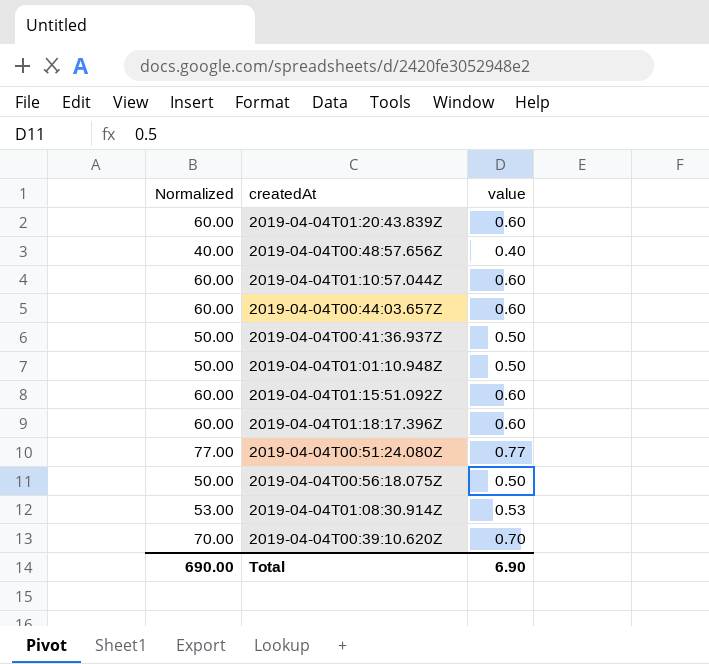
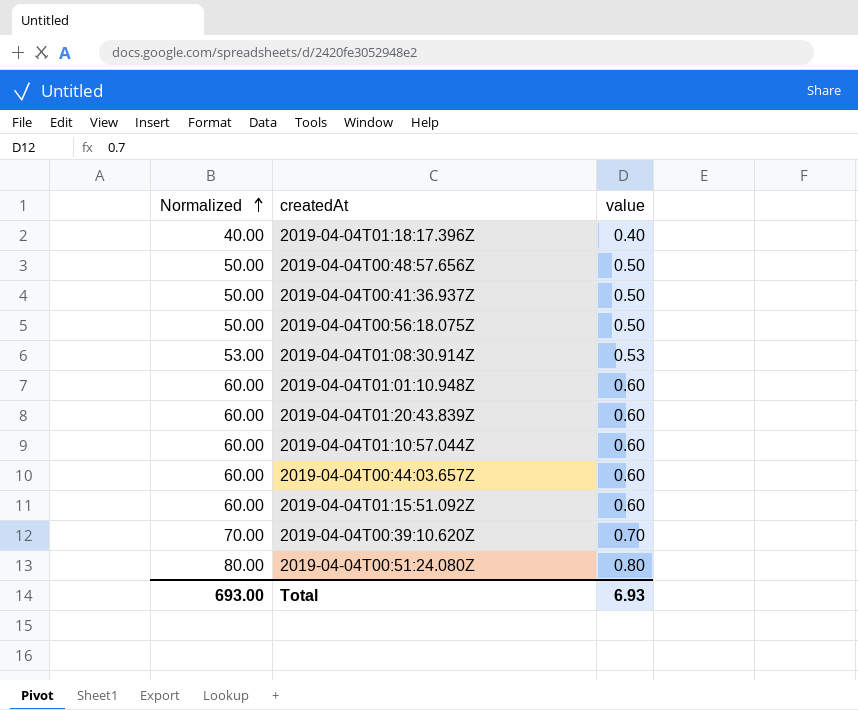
row order: none -> Normalized ascending
2019-04-04T01:18:17.396Z | Normalized: 60.00 -> 40.00
2019-04-04T01:18:17.396Z | value: 0.60 -> 0.40
2019-04-04T00:48:57.656Z | Normalized: 40.00 -> 50.00
2019-04-04T00:48:57.656Z | value: 0.40 -> 0.50
2019-04-04T01:01:10.948Z | Normalized: 50.00 -> 60.00
2019-04-04T01:01:10.948Z | value: 0.50 -> 0.60
2019-04-04T00:51:24.080Z | Normalized: 77.00 -> 80.00
2019-04-04T00:51:24.080Z | value: 0.77 -> 0.80
Total | Normalized: 690.00 -> 693.00
Total | value: 6.90 -> 6.93

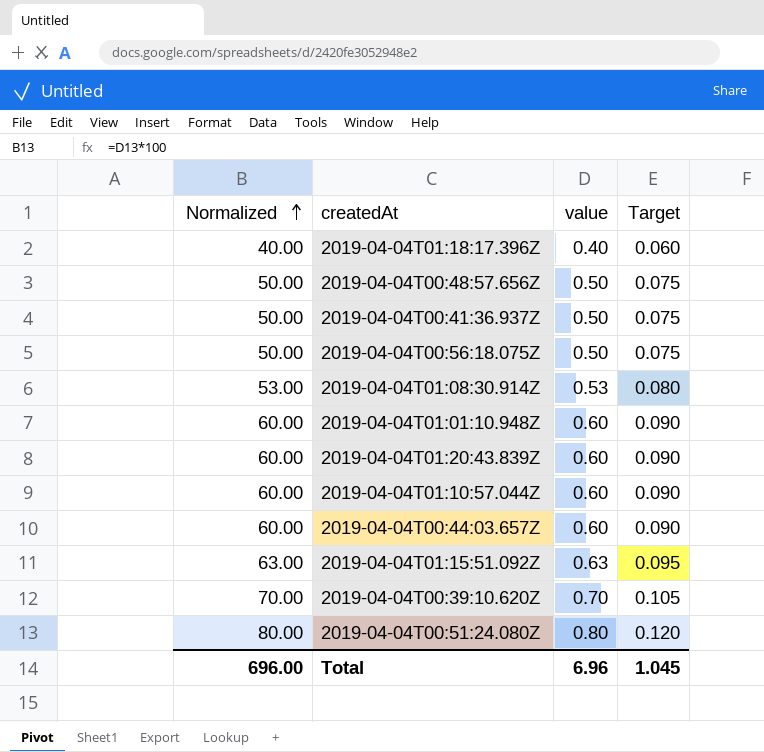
column Target | formula: none -> [value] * 0.15
2019-04-04T01:15:51.092Z | Normalized: 60.00 -> 63.00
2019-04-04T01:15:51.092Z | value: 0.60 -> 0.63
Total | Normalized: 693.00 -> 696.00
Total | value: 6.93 -> 6.96

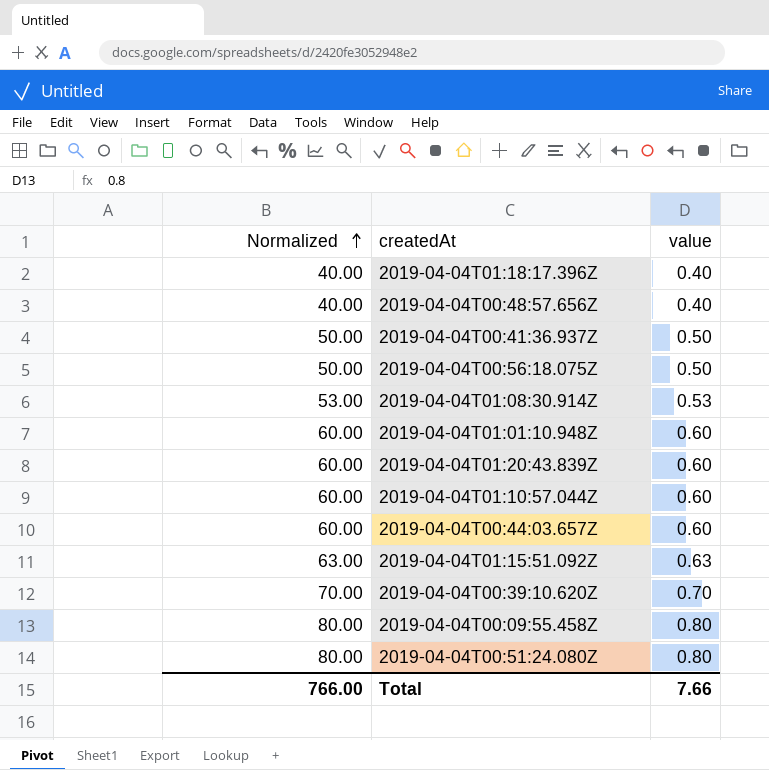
column Target | formula: [value] * 0.15 -> none
2019-04-04T00:48:57.656Z | Normalized: 50.00 -> 40.00
2019-04-04T00:48:57.656Z | value: 0.50 -> 0.40
row 2019-04-04T00:09:55.458Z: none -> 80.00 | 0.80
Total | Normalized: 696.00 -> 766.00
Total | value: 6.96 -> 7.66

